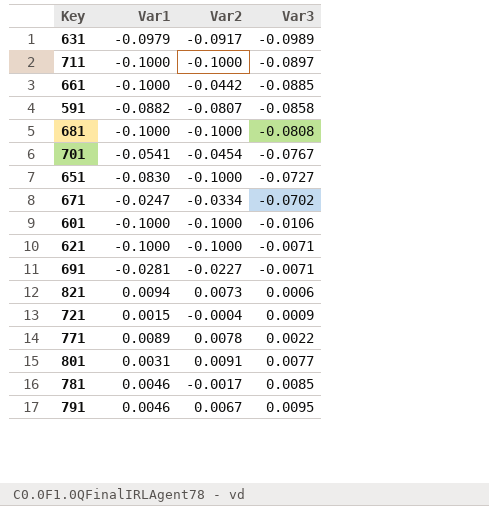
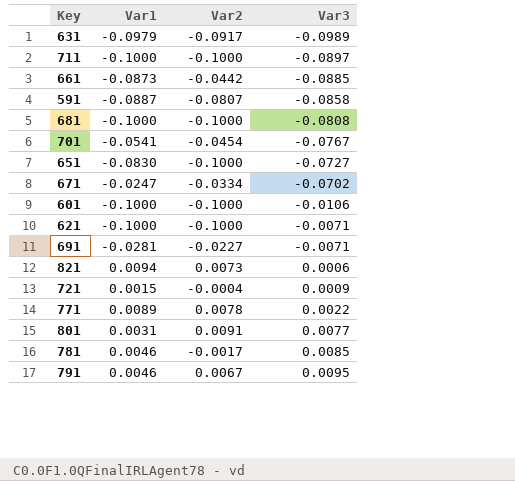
661 | Var1: -0.1000 -> -0.0873
591 | Var1: -0.0882 -> -0.0887

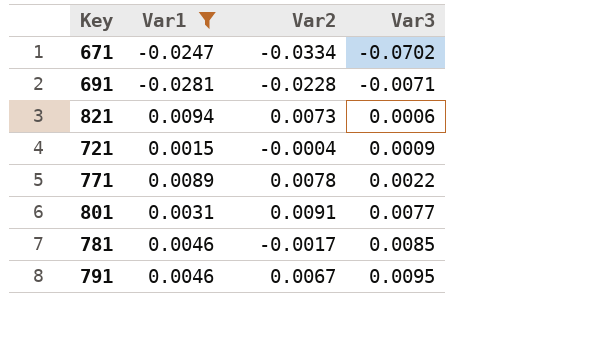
filter: none -> Var1 >= -0.0281
691 | Var2: -0.0227 -> -0.0228

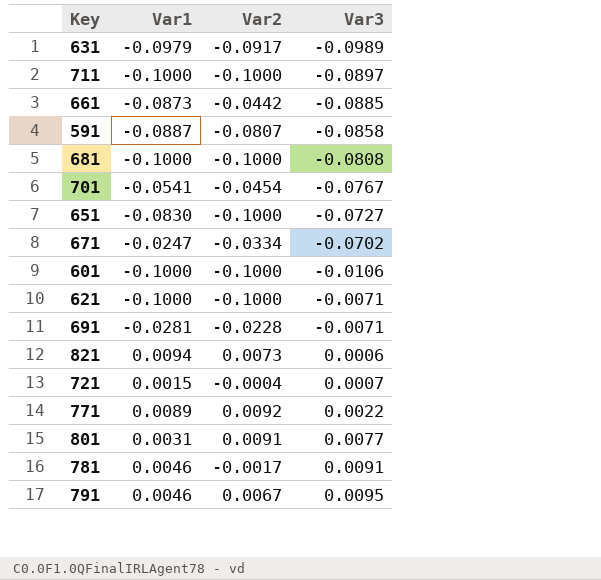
filter: Var1 >= -0.0281 -> none
721 | Var3: 0.0009 -> 0.0007
771 | Var2: 0.0078 -> 0.0092
781 | Var3: 0.0085 -> 0.0091

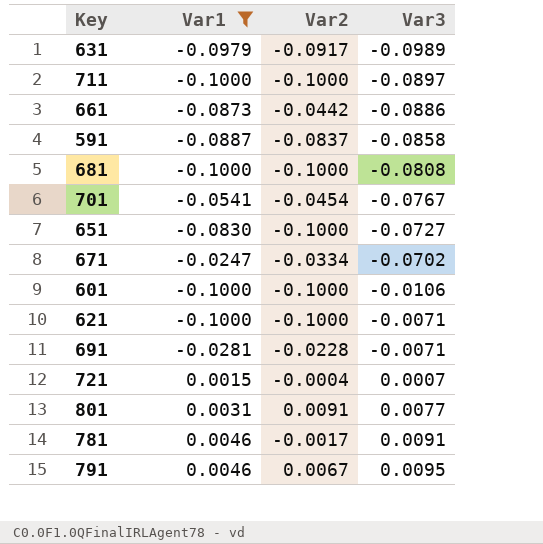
filter: none -> Var1 <= 0.0046
661 | Var3: -0.0885 -> -0.0886
591 | Var2: -0.0807 -> -0.0837

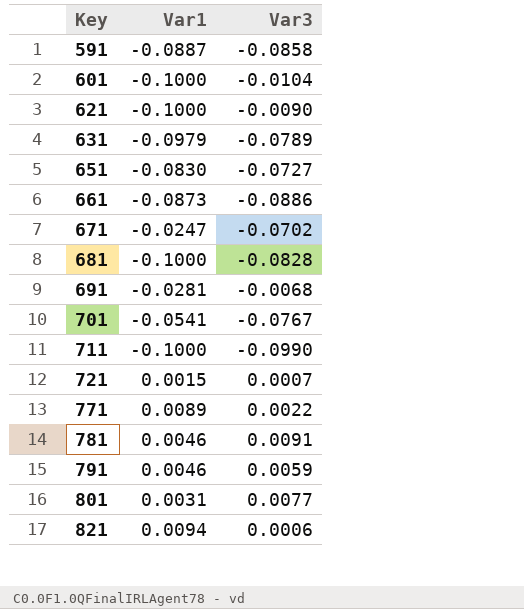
filter: Var1 <= 0.0046 -> none
row order: Var3 ascending -> Key ascending
column Var2 | position: 3 -> none
601 | Var3: -0.0106 -> -0.0104
621 | Var3: -0.0071 -> -0.0090
631 | Var3: -0.0989 -> -0.0789
681 | Var3: -0.0808 -> -0.0828
691 | Var3: -0.0071 -> -0.0068
711 | Var3: -0.0897 -> -0.0990
791 | Var3: 0.0095 -> 0.0059

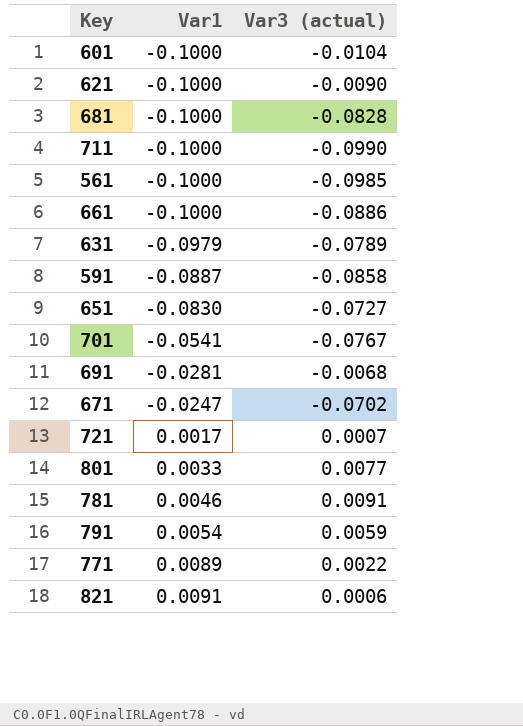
row order: Key ascending -> Var1 ascending
column name: Var3 -> Var3 (actual)
row 561: none -> -0.1000 | -0.0985
661 | Var1: -0.0873 -> -0.1000
721 | Var1: 0.0015 -> 0.0017
801 | Var1: 0.0031 -> 0.0033
791 | Var1: 0.0046 -> 0.0054
821 | Var1: 0.0094 -> 0.0091

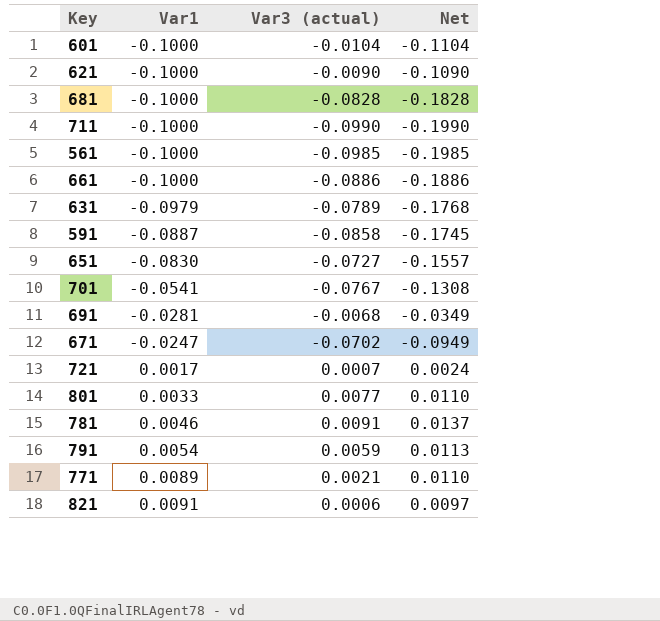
column Net | formula: none -> [Var1] + [Var3 (actual)]
771 | Var3 (actual): 0.0022 -> 0.0021

